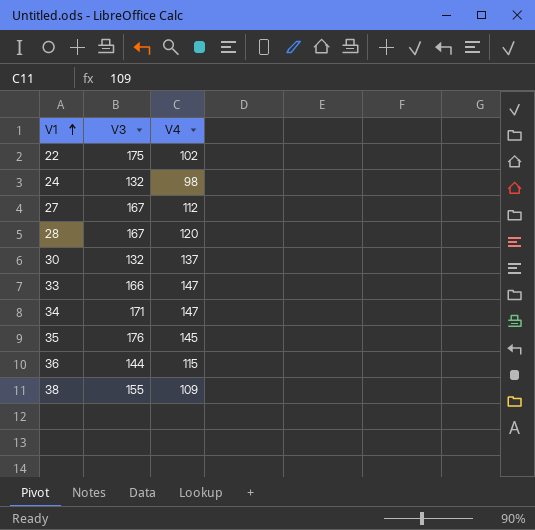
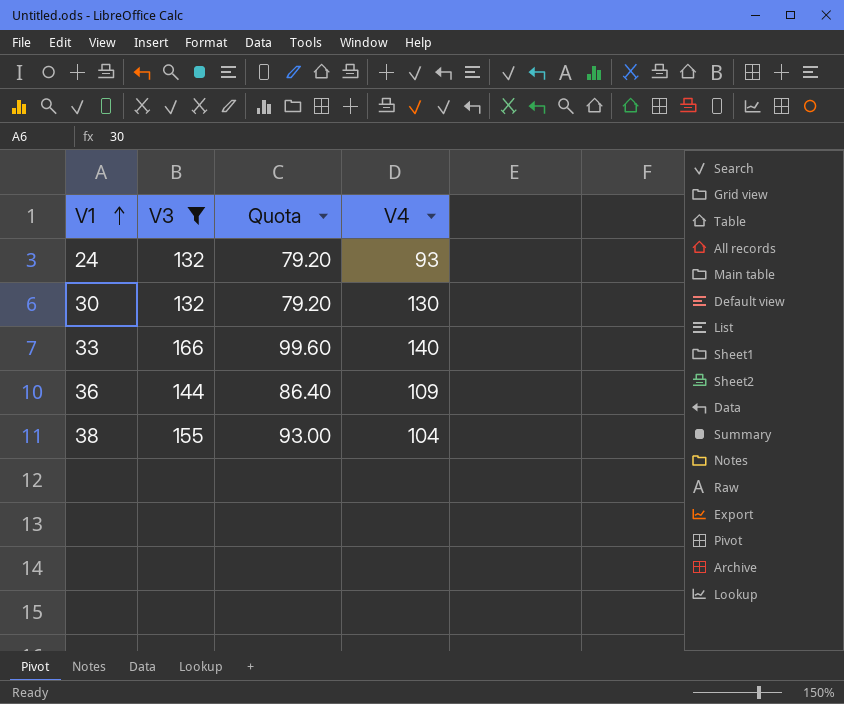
filter: none -> V3 <= 166
column Quota | formula: none -> [V3] * 0.6
24 | V4: 98 -> 93
30 | V4: 137 -> 130
33 | V4: 147 -> 140
36 | V4: 115 -> 109
38 | V4: 109 -> 104

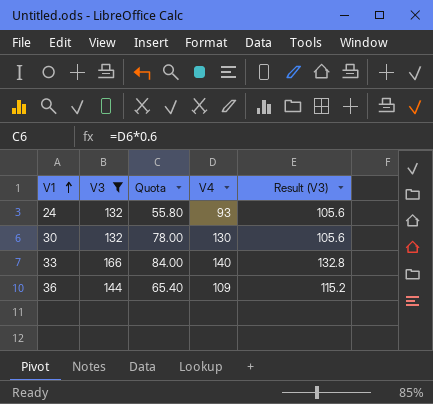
column Quota | formula: [V3] * 0.6 -> [V4] * 0.6
column Result (V3) | formula: none -> [V3] * 0.8
row 38: 155 | 93.00 | 104 -> none

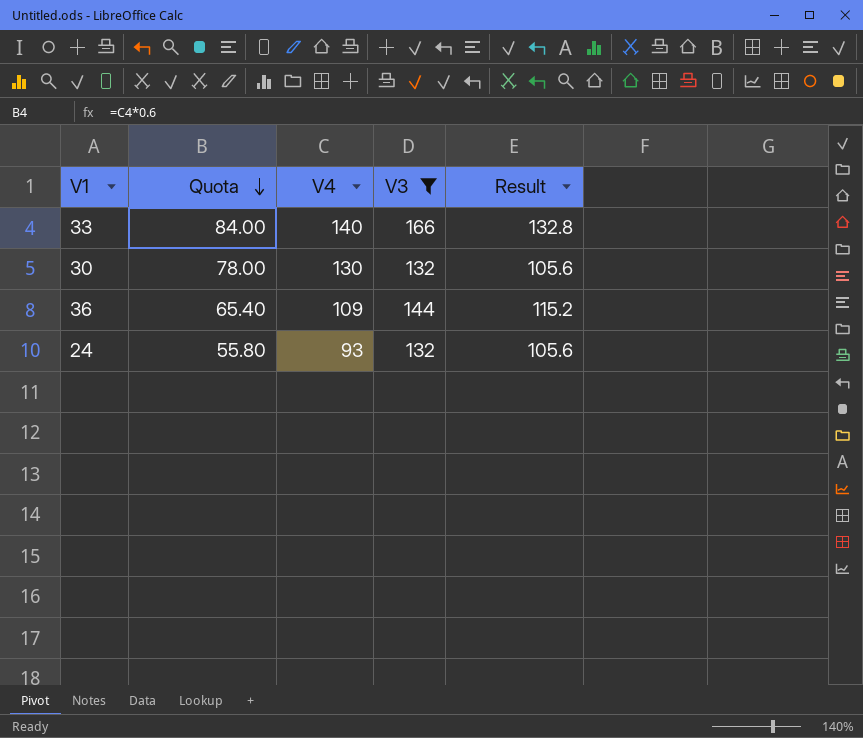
row order: V1 ascending -> Quota descending
column V3 | position: 2 -> 4
column name: Result (V3) -> Result

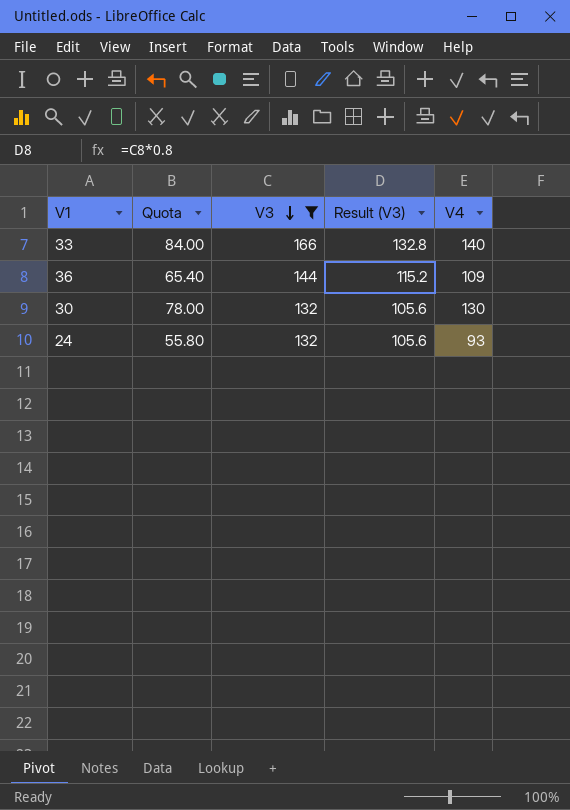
row order: Quota descending -> V3 descending
column name: Result -> Result (V3)
column V4 | position: 3 -> 5

